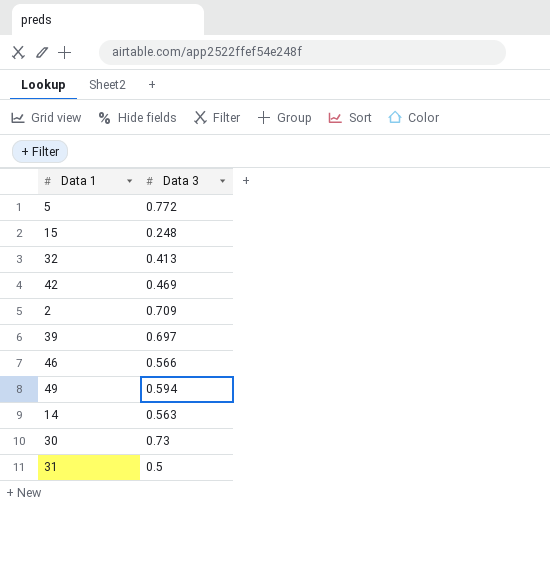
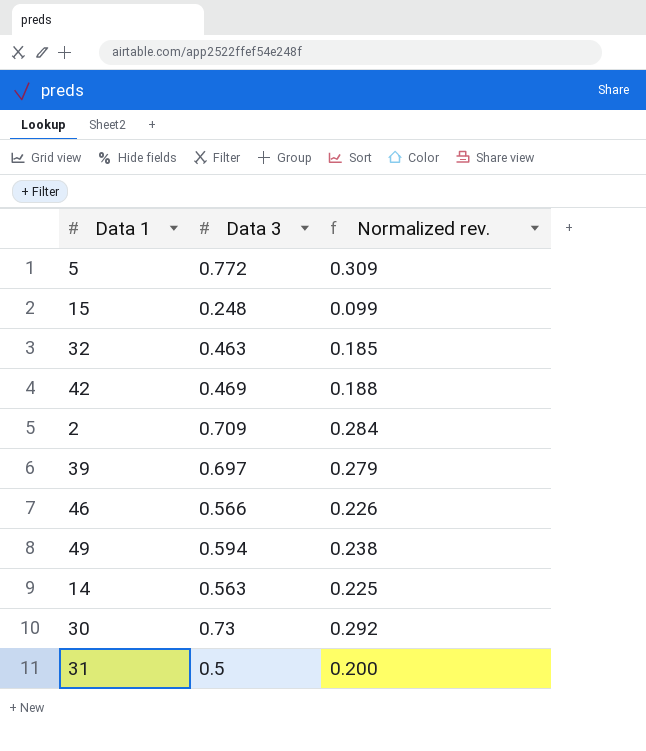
column Normalized rev. | formula: none -> [Data 3] * 0.4
32 | Data 3: 0.413 -> 0.463

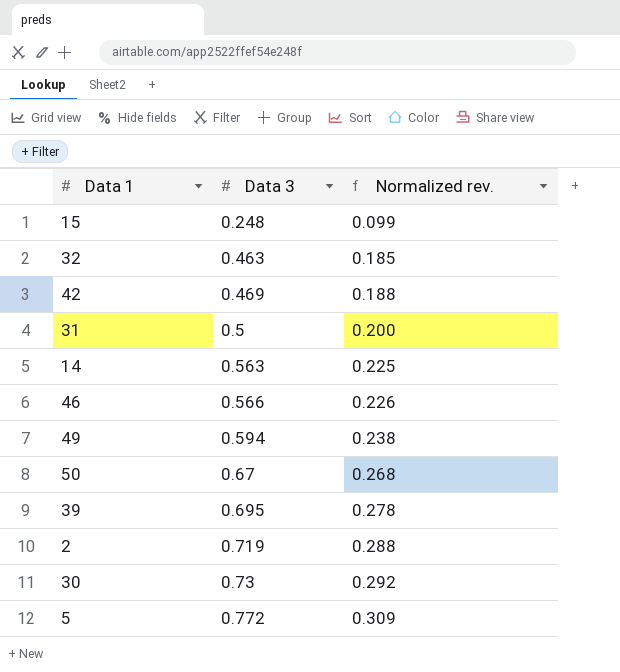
row order: none -> Data 3 ascending
row 50: none -> 0.67 | 0.268
39 | Data 3: 0.697 -> 0.695
39 | Normalized rev.: 0.279 -> 0.278
2 | Data 3: 0.709 -> 0.719
2 | Normalized rev.: 0.284 -> 0.288

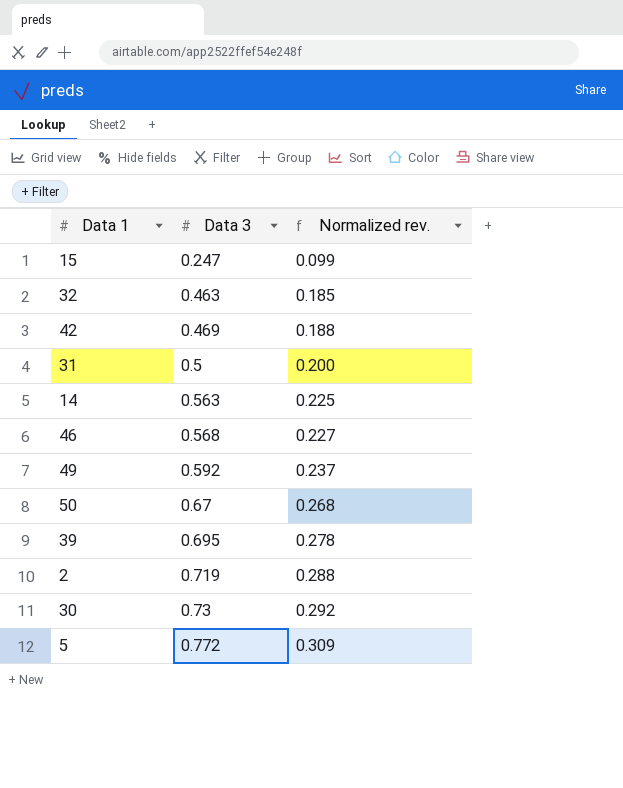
15 | Data 3: 0.248 -> 0.247
46 | Data 3: 0.566 -> 0.568
46 | Normalized rev.: 0.226 -> 0.227
49 | Data 3: 0.594 -> 0.592
49 | Normalized rev.: 0.238 -> 0.237

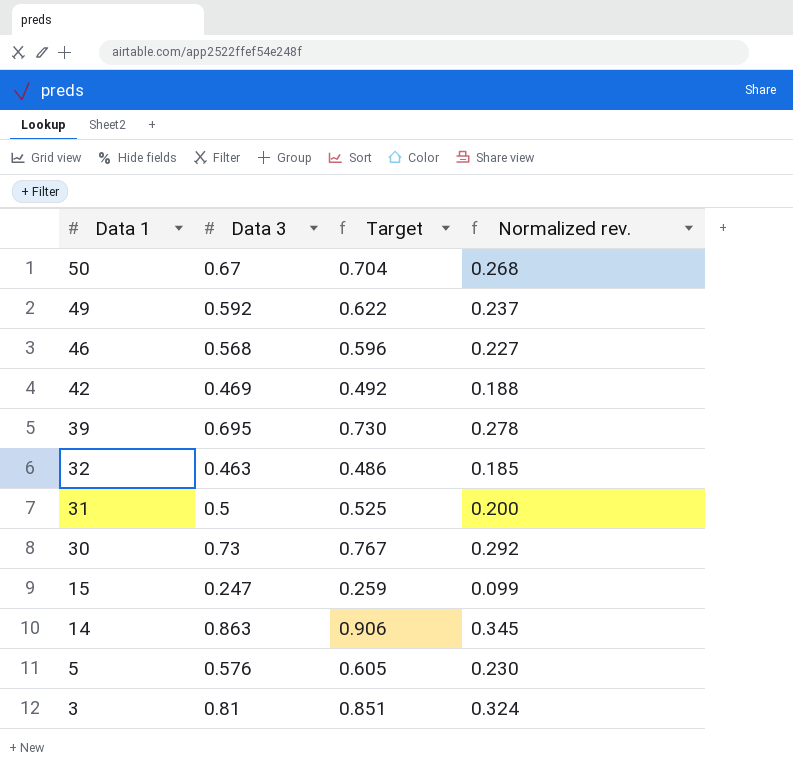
row order: Data 3 ascending -> Data 1 descending
column Target | formula: none -> [Data 3] * 1.05
row 2: 0.719 | 0.288 -> none
14 | Data 3: 0.563 -> 0.863
14 | Normalized rev.: 0.225 -> 0.345
5 | Data 3: 0.772 -> 0.576
5 | Normalized rev.: 0.309 -> 0.230
row 3: none -> 0.81 | 0.851 | 0.324

